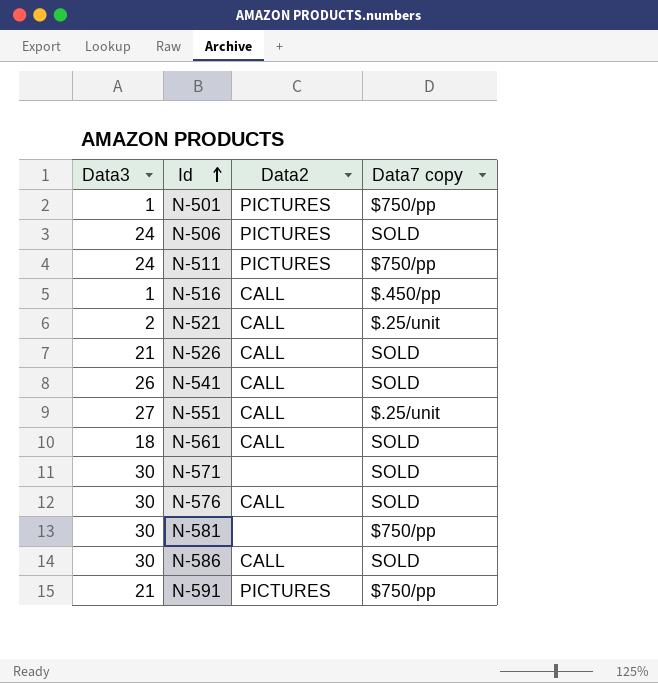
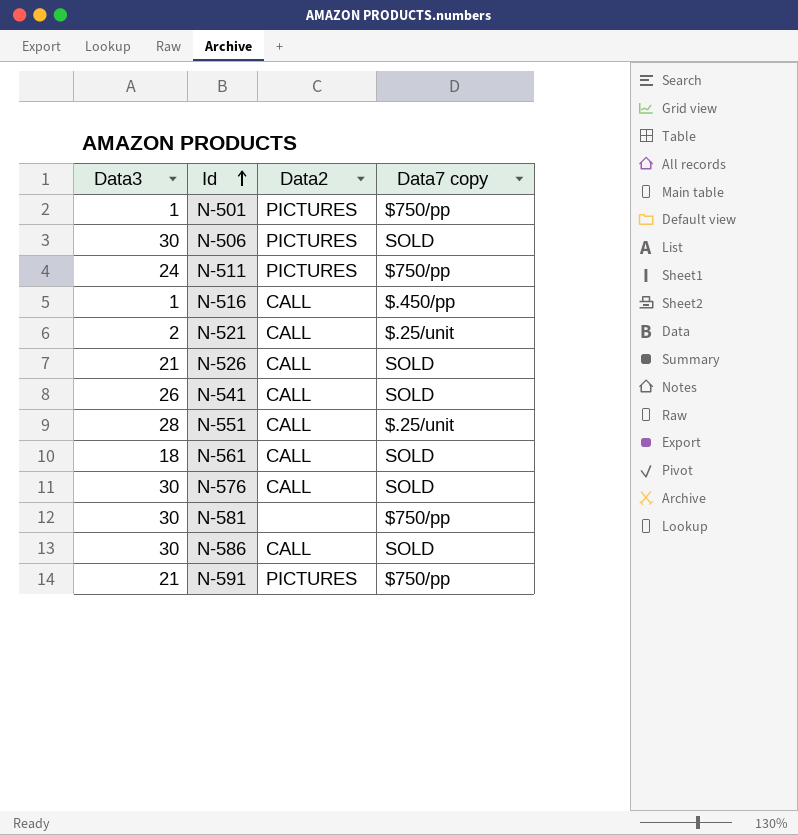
row N-571: 30 | none | SOLD -> none
N-506 | Data3: 24 -> 30
N-551 | Data3: 27 -> 28

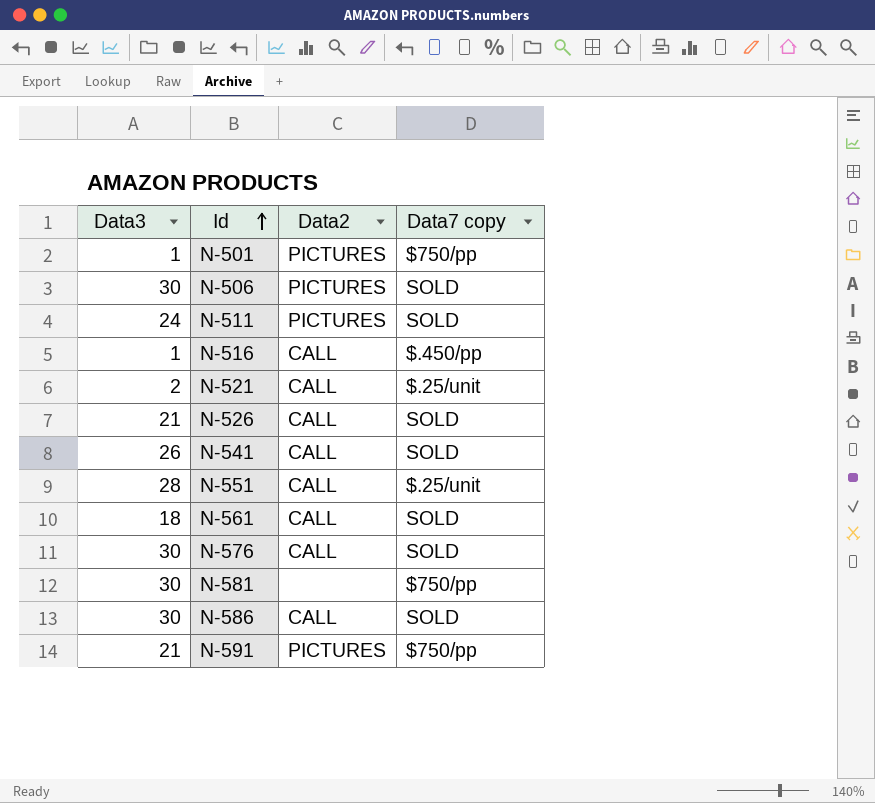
N-511 | Data7 copy: $750/pp -> SOLD

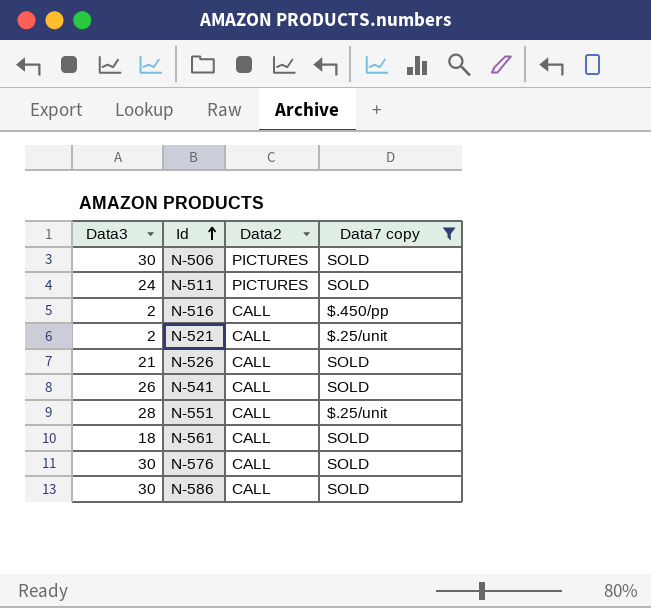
filter: none -> Data7 copy != $750/pp
N-516 | Data3: 1 -> 2

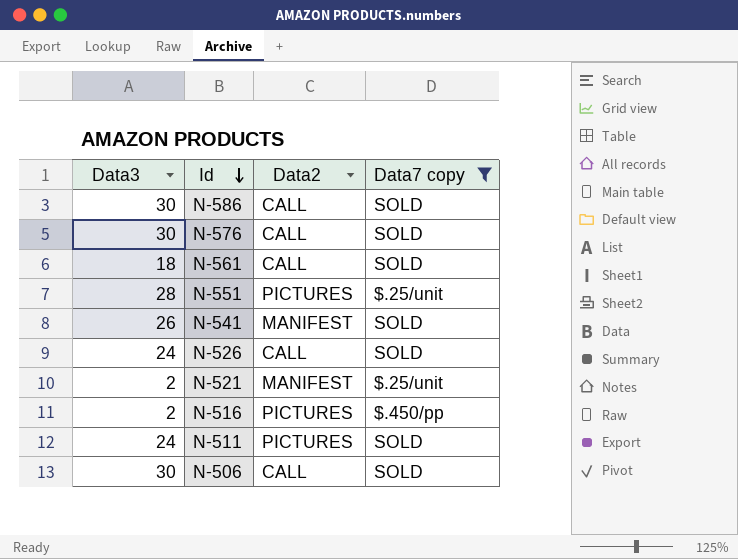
row order: Id ascending -> Id descending
N-551 | Data2: CALL -> PICTURES
N-541 | Data2: CALL -> MANIFEST
N-526 | Data3: 21 -> 24
N-521 | Data2: CALL -> MANIFEST
N-516 | Data2: CALL -> PICTURES
N-506 | Data2: PICTURES -> CALL

